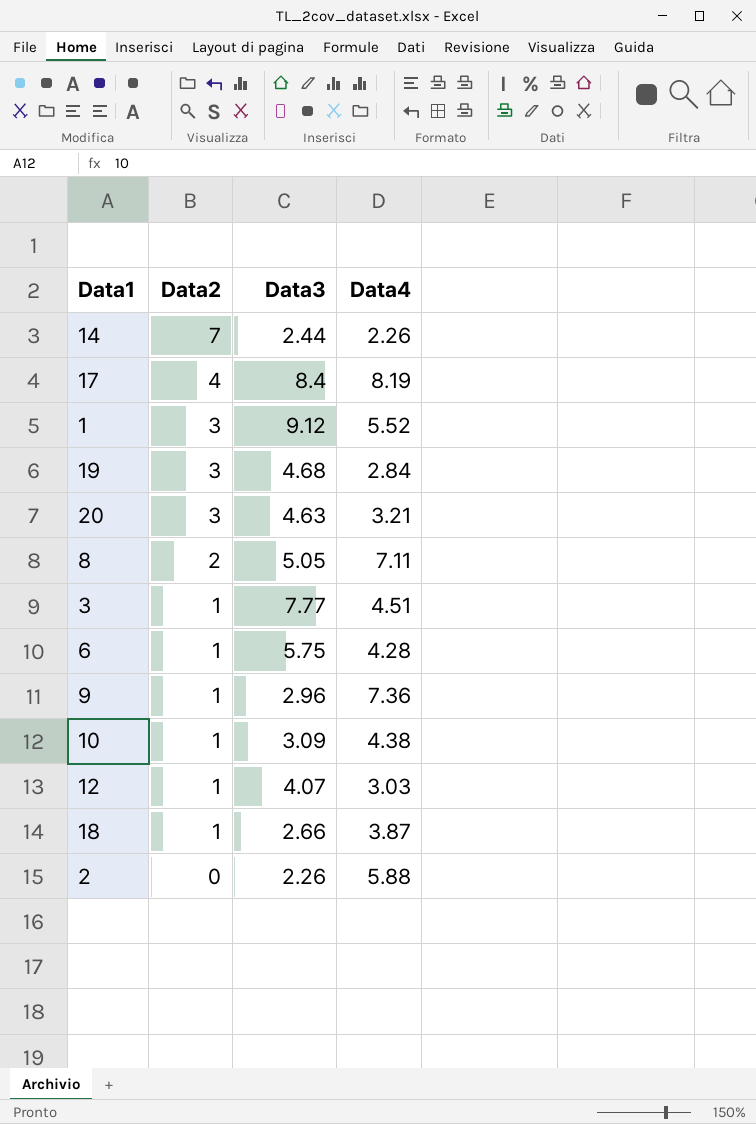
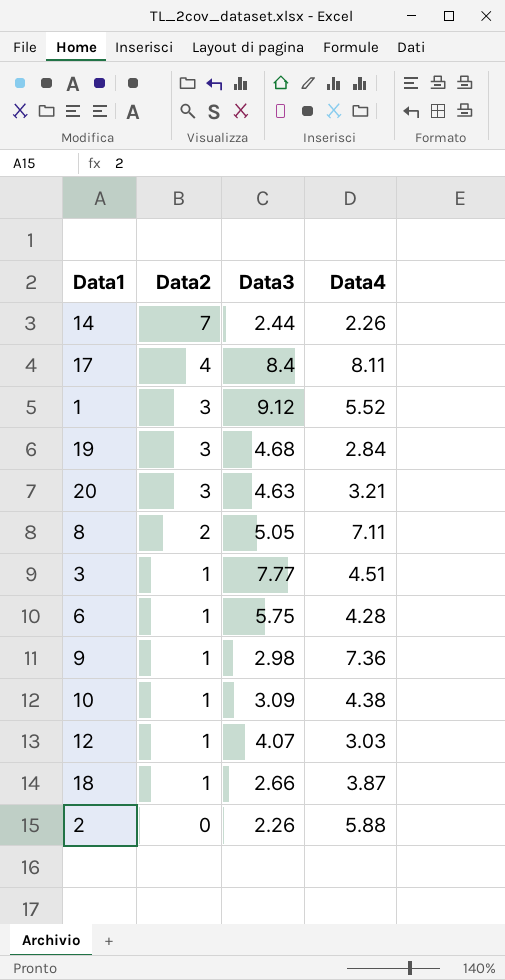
17 | Data4: 8.19 -> 8.11
9 | Data3: 2.96 -> 2.98

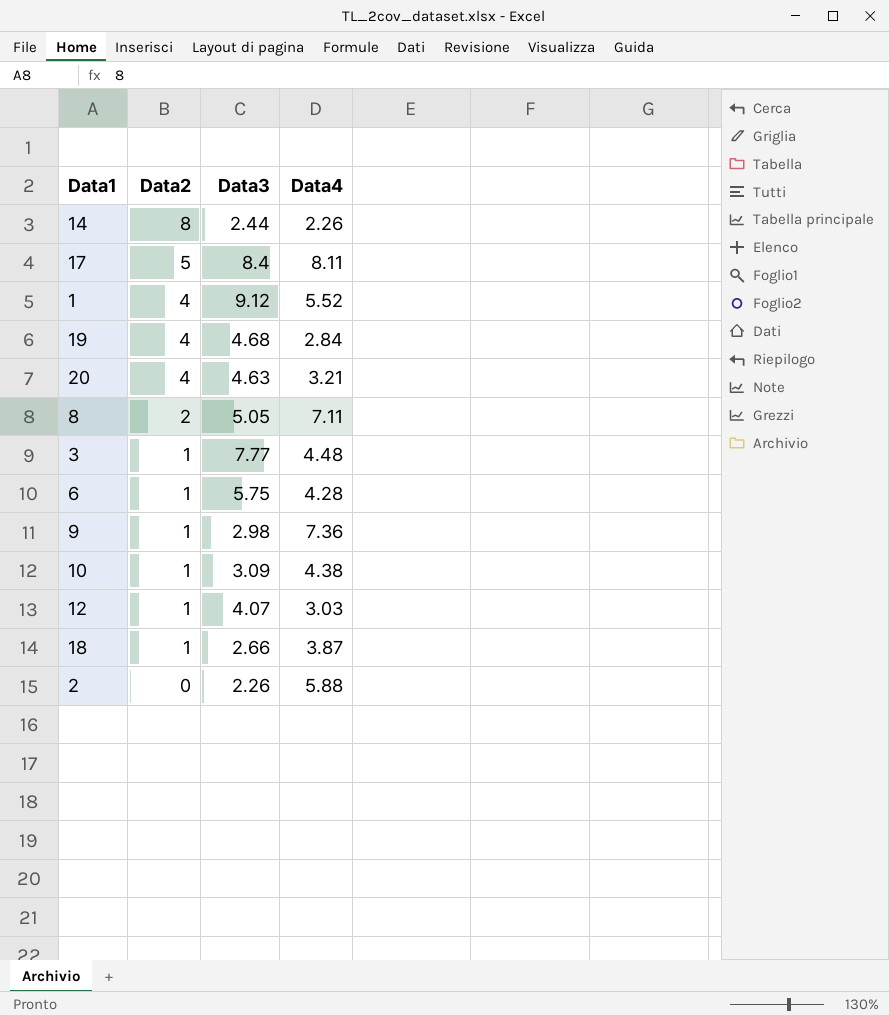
14 | Data2: 7 -> 8
17 | Data2: 4 -> 5
1 | Data2: 3 -> 4
19 | Data2: 3 -> 4
20 | Data2: 3 -> 4
3 | Data4: 4.51 -> 4.48

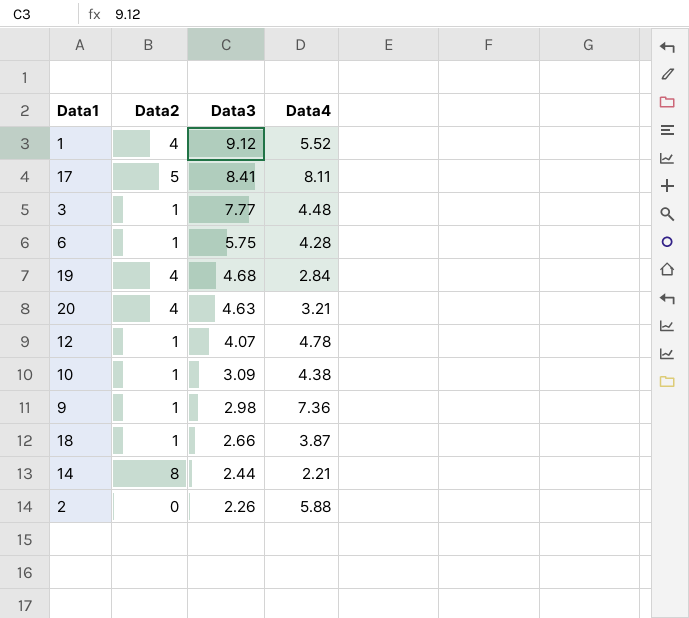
row order: Data2 descending -> Data3 descending
row 8: 2 | 5.05 | 7.11 -> none
17 | Data3: 8.4 -> 8.41
12 | Data4: 3.03 -> 4.78
14 | Data4: 2.26 -> 2.21

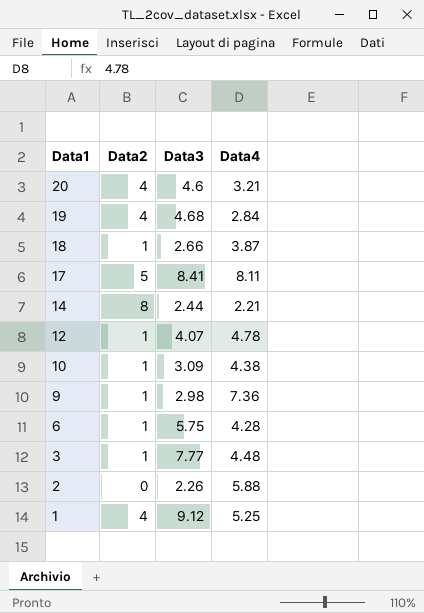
row order: Data3 descending -> Data1 descending
20 | Data3: 4.63 -> 4.6
1 | Data4: 5.52 -> 5.25

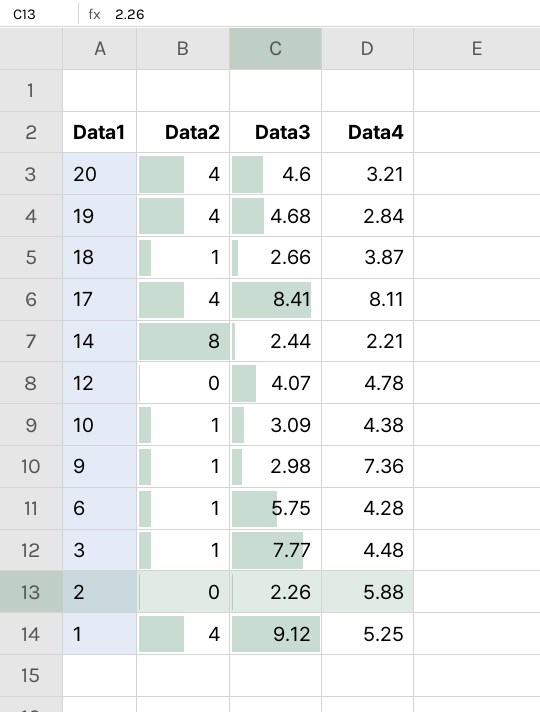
17 | Data2: 5 -> 4
12 | Data2: 1 -> 0

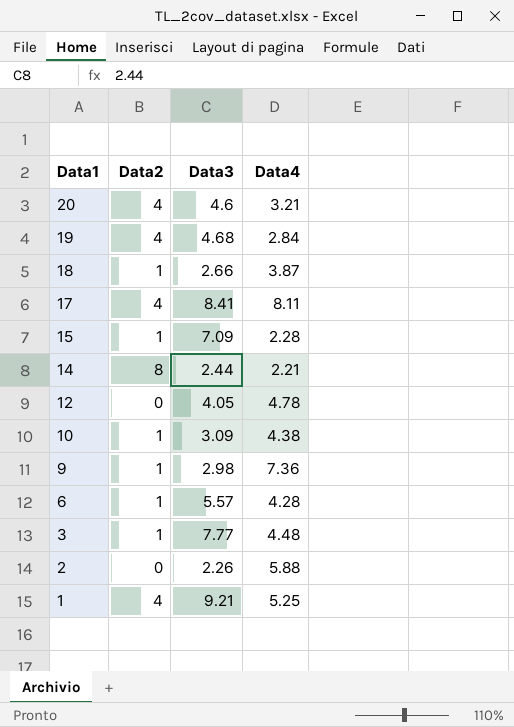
row 15: none -> 1 | 7.09 | 2.28
12 | Data3: 4.07 -> 4.05
6 | Data3: 5.75 -> 5.57
1 | Data3: 9.12 -> 9.21

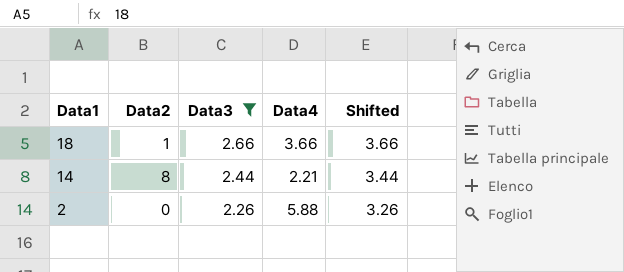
filter: none -> Data3 <= 2.66
column Shifted | formula: none -> [Data3] + 1
18 | Data4: 3.87 -> 3.66

